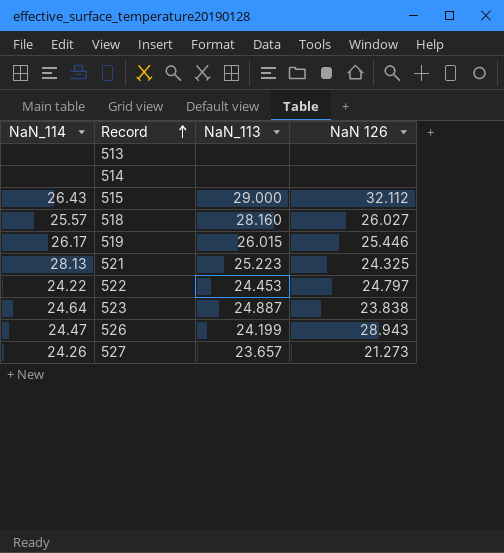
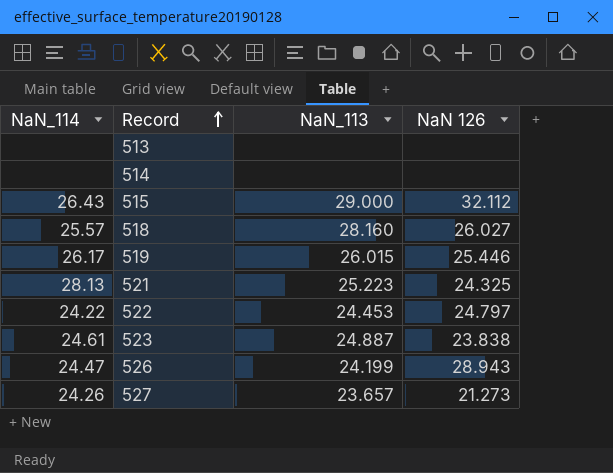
523 | NaN_114: 24.64 -> 24.61

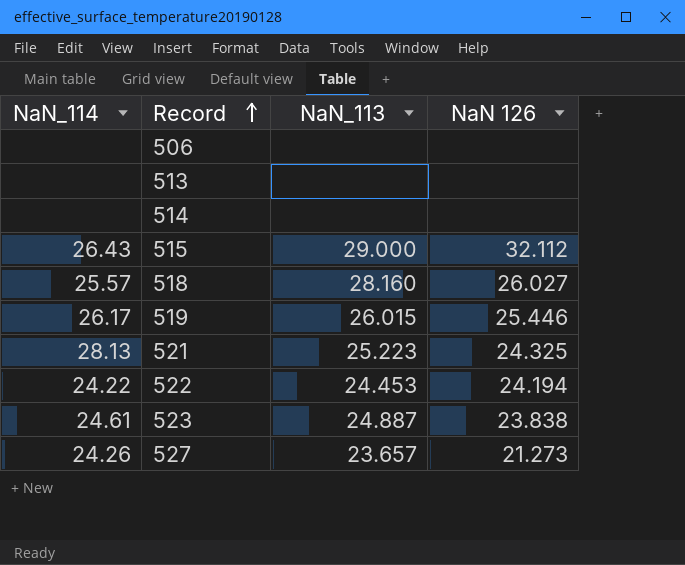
row 526: 24.47 | 24.199 | 28.943 -> none
row 506: none -> none | none | none
522 | NaN 126: 24.797 -> 24.194

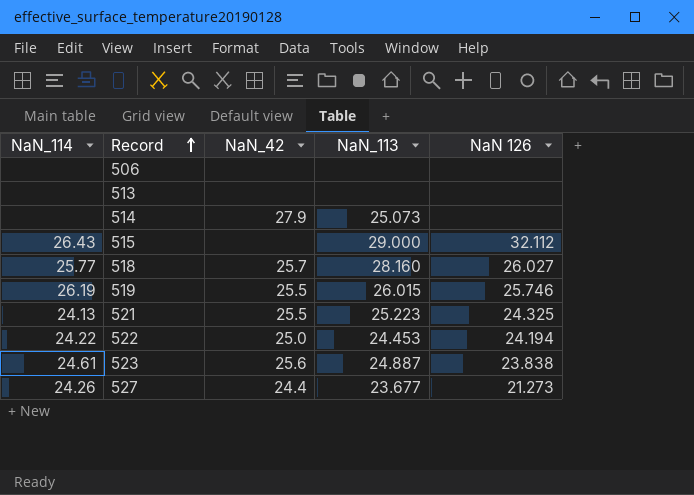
column NaN_42 | position: none -> 3
514 | NaN_113: none -> 25.073
518 | NaN_114: 25.57 -> 25.77
519 | NaN_114: 26.17 -> 26.19
519 | NaN 126: 25.446 -> 25.746
521 | NaN_114: 28.13 -> 24.13
527 | NaN_113: 23.657 -> 23.677

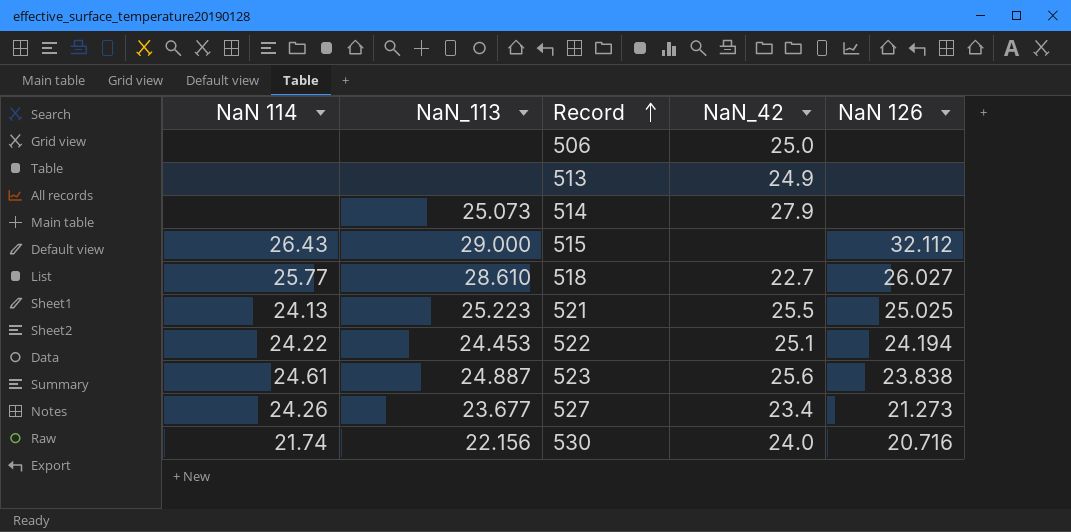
column name: NaN_114 -> NaN 114
column NaN_113 | position: 4 -> 2
row 519: 26.19 | 25.5 | 26.015 | 25.746 -> none
506 | NaN_42: none -> 25.0
513 | NaN_42: none -> 24.9
518 | NaN_113: 28.160 -> 28.610
518 | NaN_42: 25.7 -> 22.7
521 | NaN 126: 24.325 -> 25.025
522 | NaN_42: 25.0 -> 25.1
527 | NaN_42: 24.4 -> 23.4
row 530: none -> 21.74 | 22.156 | 24.0 | 20.716

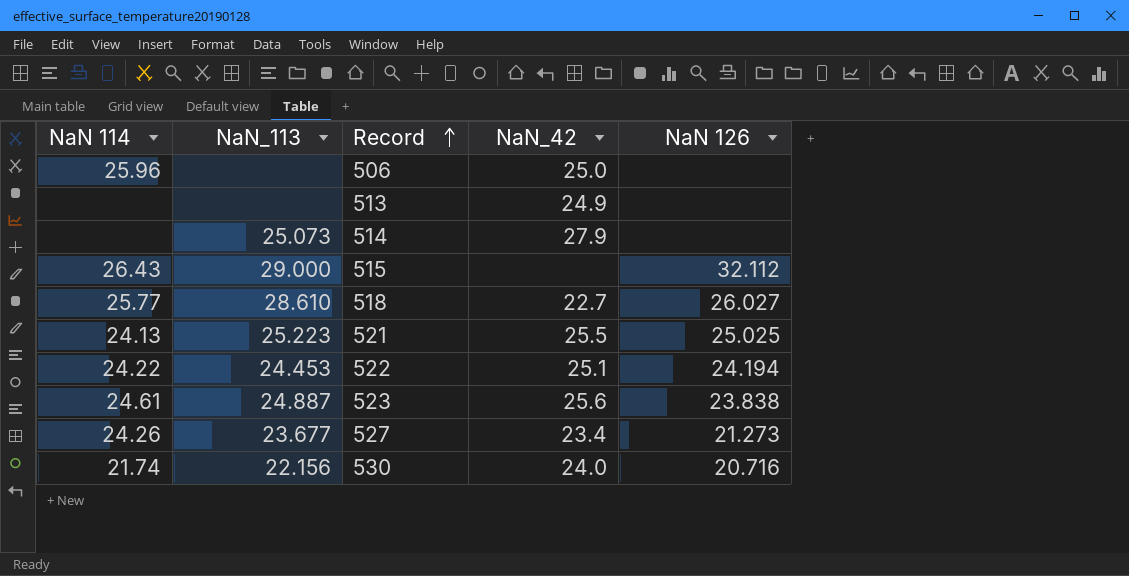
506 | NaN 114: none -> 25.96

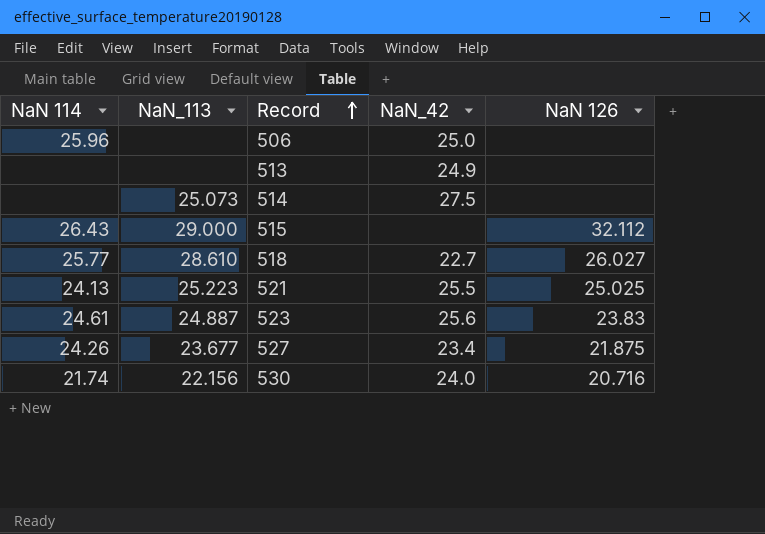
row 522: 24.22 | 24.453 | 25.1 | 24.194 -> none
514 | NaN_42: 27.9 -> 27.5
523 | NaN 126: 23.838 -> 23.83
527 | NaN 126: 21.273 -> 21.875

